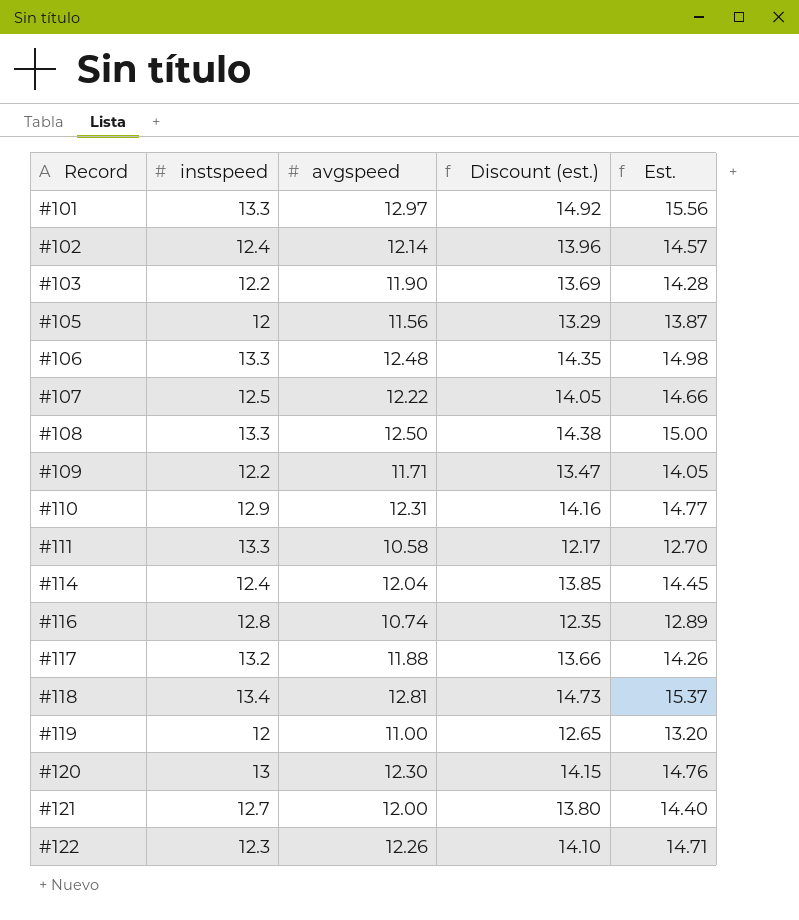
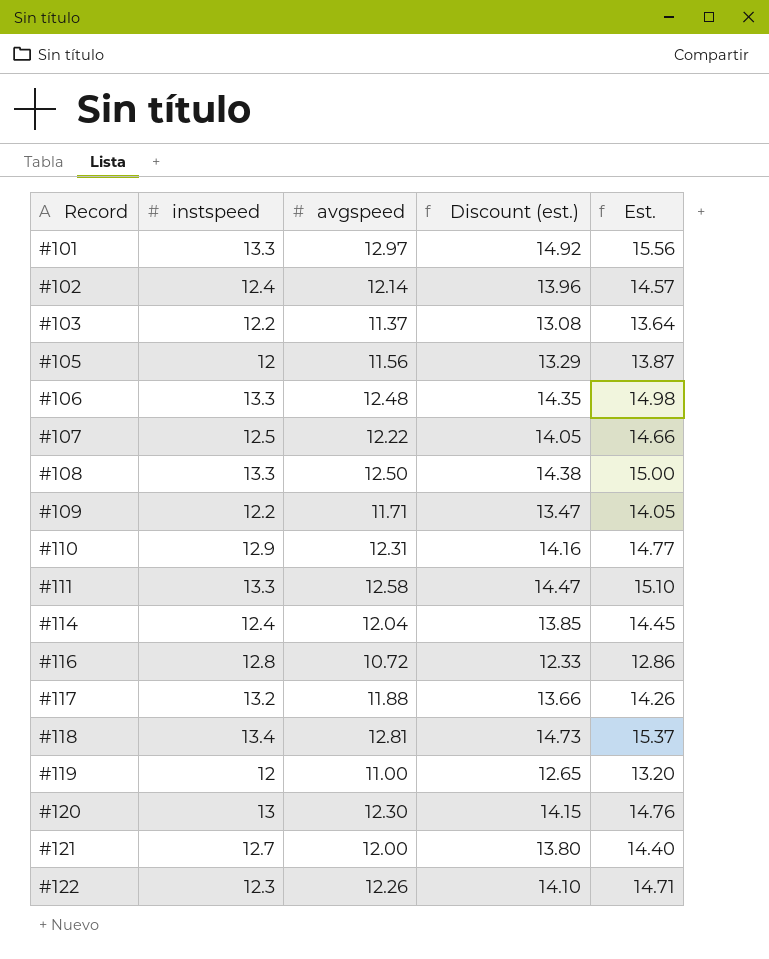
#103 | avgspeed: 11.90 -> 11.37
#103 | Discount (est.): 13.69 -> 13.08
#103 | Est.: 14.28 -> 13.64
#111 | avgspeed: 10.58 -> 12.58
#111 | Discount (est.): 12.17 -> 14.47
#111 | Est.: 12.70 -> 15.10
#116 | avgspeed: 10.74 -> 10.72
#116 | Discount (est.): 12.35 -> 12.33
#116 | Est.: 12.89 -> 12.86

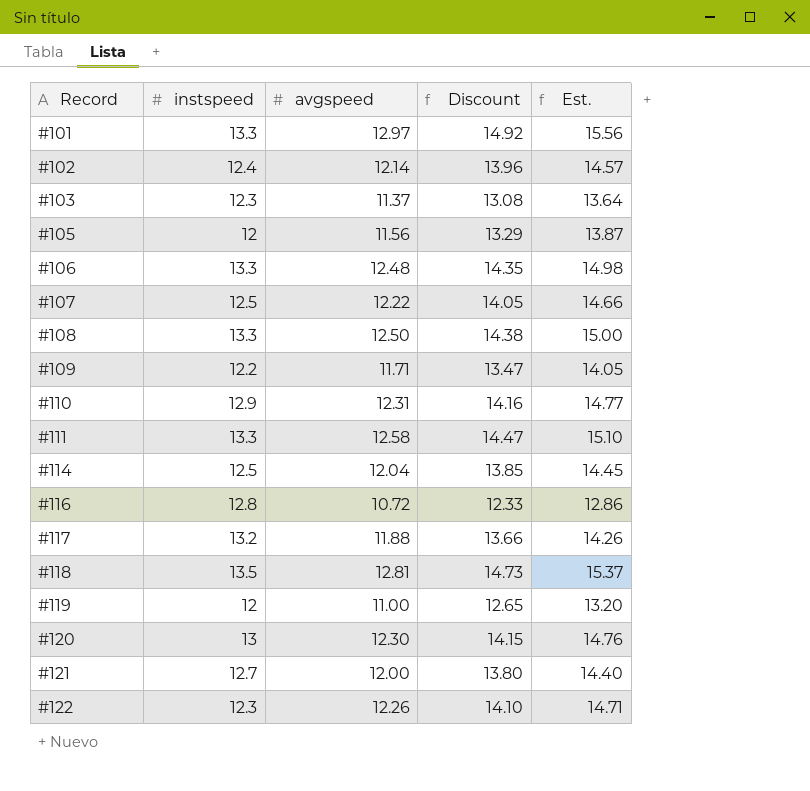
column name: Discount (est.) -> Discount
#103 | instspeed: 12.2 -> 12.3
#114 | instspeed: 12.4 -> 12.5
#118 | instspeed: 13.4 -> 13.5

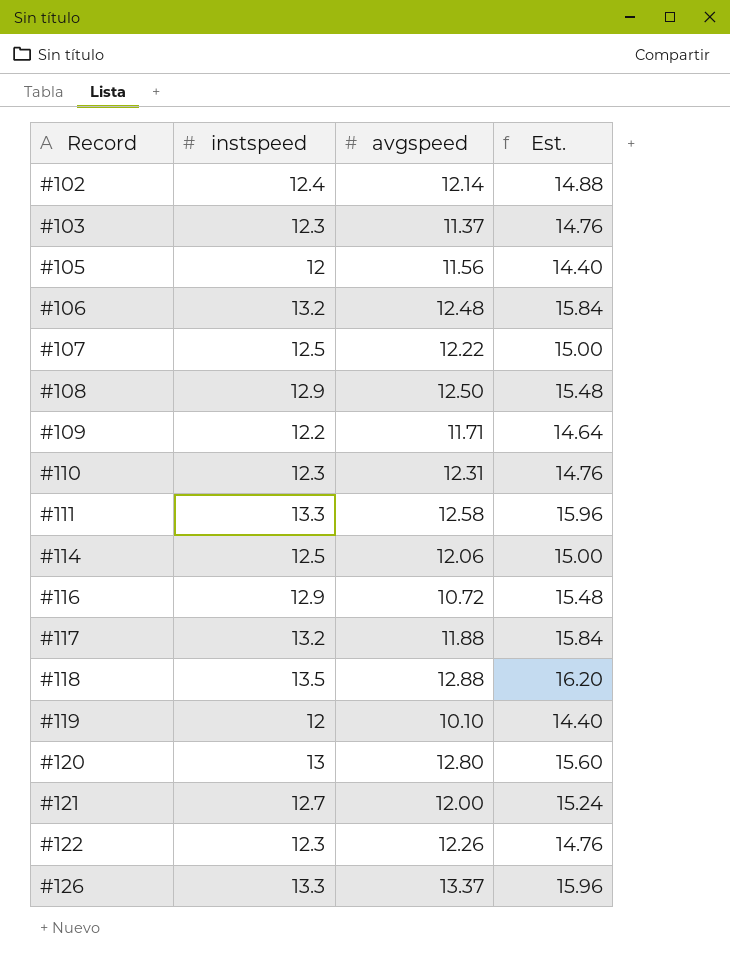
column Discount | formula: [avgspeed] * 1.15 -> none
column Est. | formula: [avgspeed] * 1.2 -> [instspeed] * 1.2
row #101: 13.3 | 12.97 | 14.92 | 15.56 -> none
#106 | instspeed: 13.3 -> 13.2
#108 | instspeed: 13.3 -> 12.9
#110 | instspeed: 12.9 -> 12.3
#114 | avgspeed: 12.04 -> 12.06
#116 | instspeed: 12.8 -> 12.9
#118 | avgspeed: 12.81 -> 12.88
#119 | avgspeed: 11.00 -> 10.10
#120 | avgspeed: 12.30 -> 12.80
row #126: none -> 13.3 | 13.37 | 15.96

